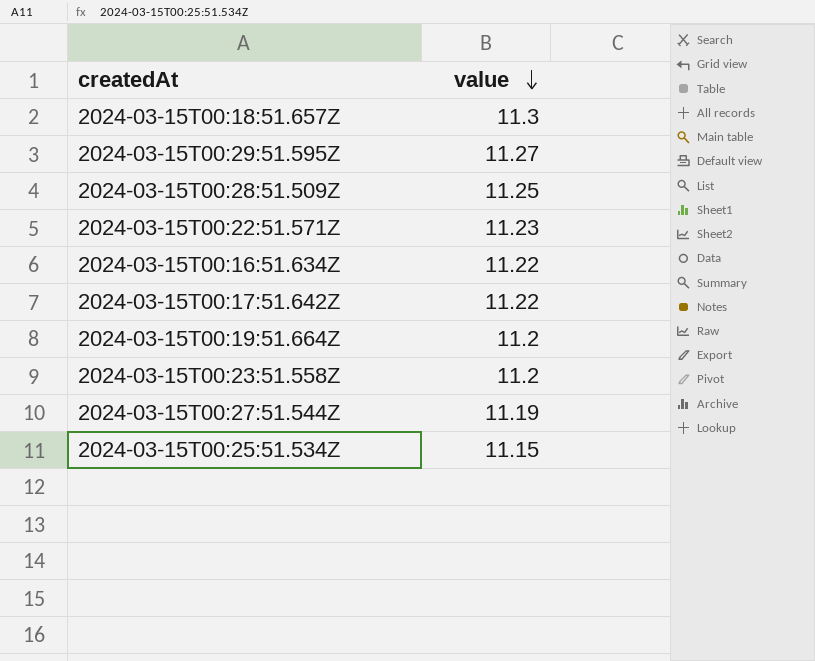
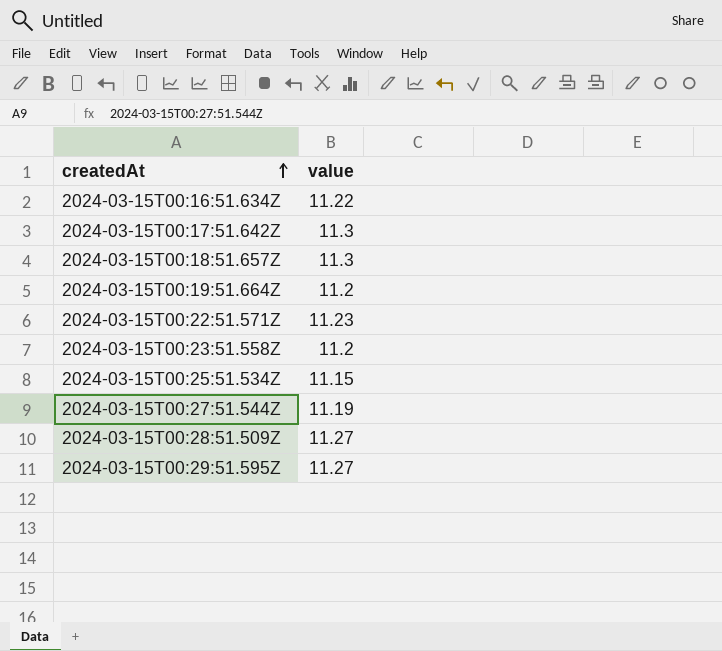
row order: value descending -> createdAt ascending
2024-03-15T00:17:51.642Z | value: 11.22 -> 11.3
2024-03-15T00:28:51.509Z | value: 11.25 -> 11.27

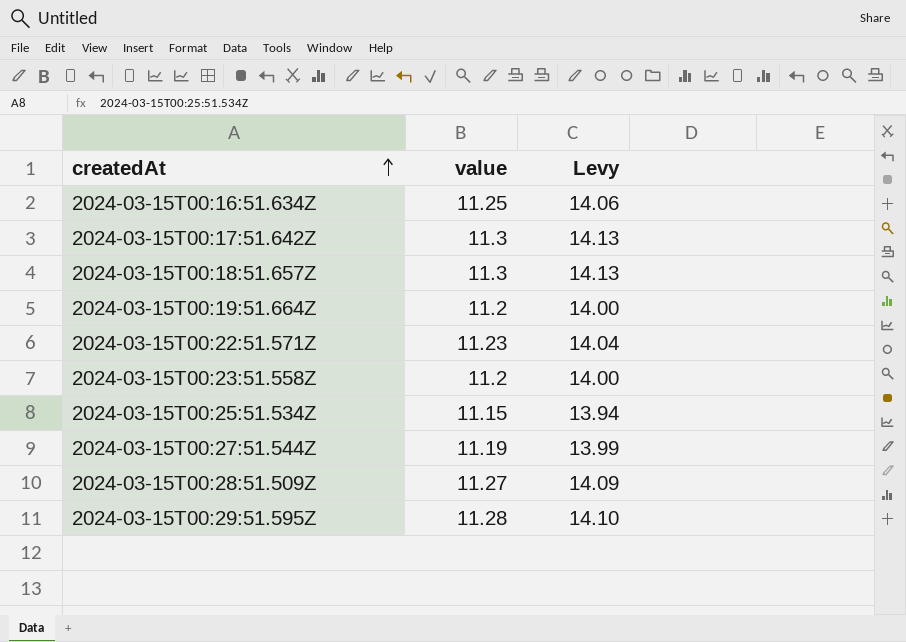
column Levy | formula: none -> [value] * 1.25
2024-03-15T00:16:51.634Z | value: 11.22 -> 11.25
2024-03-15T00:29:51.595Z | value: 11.27 -> 11.28

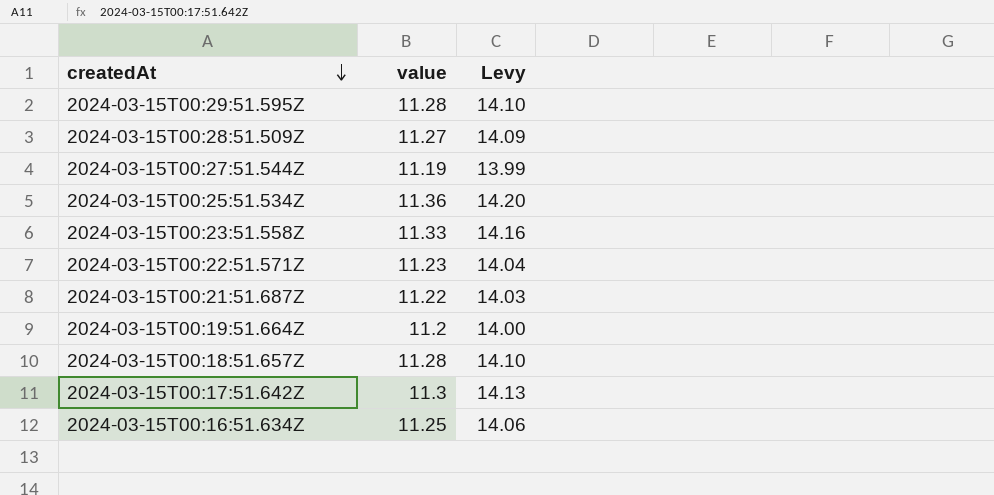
row order: createdAt ascending -> createdAt descending
2024-03-15T00:25:51.534Z | value: 11.15 -> 11.36
2024-03-15T00:25:51.534Z | Levy: 13.94 -> 14.20
2024-03-15T00:23:51.558Z | value: 11.2 -> 11.33
2024-03-15T00:23:51.558Z | Levy: 14.00 -> 14.16
row 2024-03-15T00:21:51.687Z: none -> 11.22 | 14.03
2024-03-15T00:18:51.657Z | value: 11.3 -> 11.28
2024-03-15T00:18:51.657Z | Levy: 14.13 -> 14.10

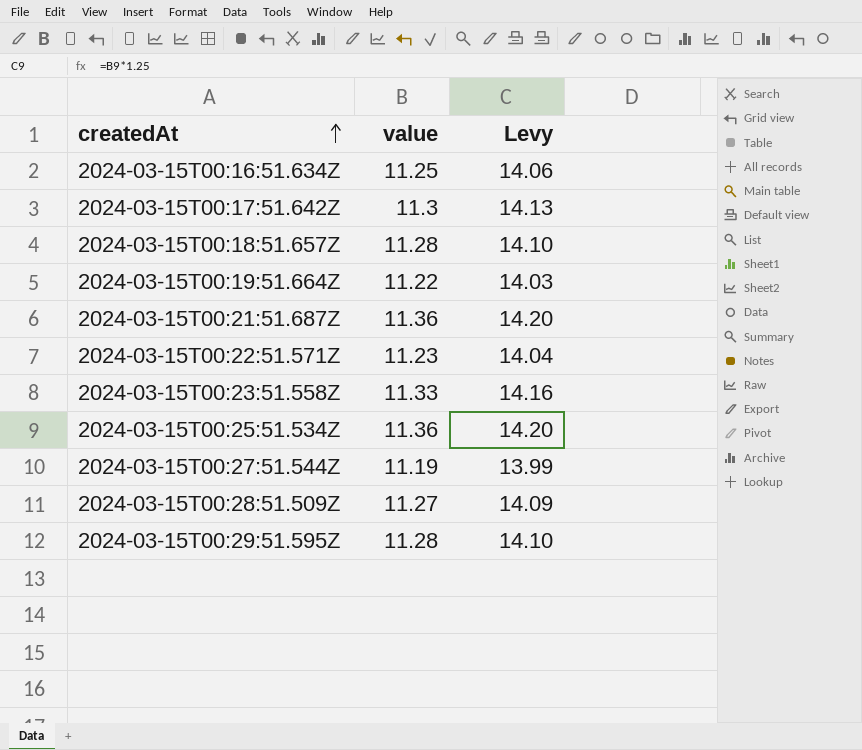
row order: createdAt descending -> createdAt ascending
2024-03-15T00:19:51.664Z | value: 11.2 -> 11.22
2024-03-15T00:19:51.664Z | Levy: 14.00 -> 14.03
2024-03-15T00:21:51.687Z | value: 11.22 -> 11.36
2024-03-15T00:21:51.687Z | Levy: 14.03 -> 14.20

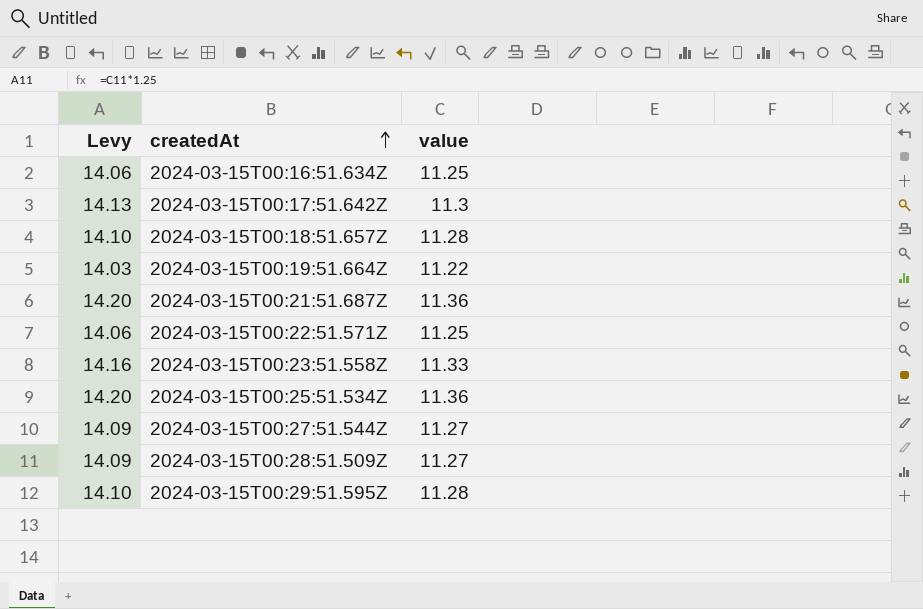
column Levy | position: 3 -> 1
2024-03-15T00:22:51.571Z | Levy: 14.04 -> 14.06
2024-03-15T00:22:51.571Z | value: 11.23 -> 11.25
2024-03-15T00:27:51.544Z | Levy: 13.99 -> 14.09
2024-03-15T00:27:51.544Z | value: 11.19 -> 11.27

